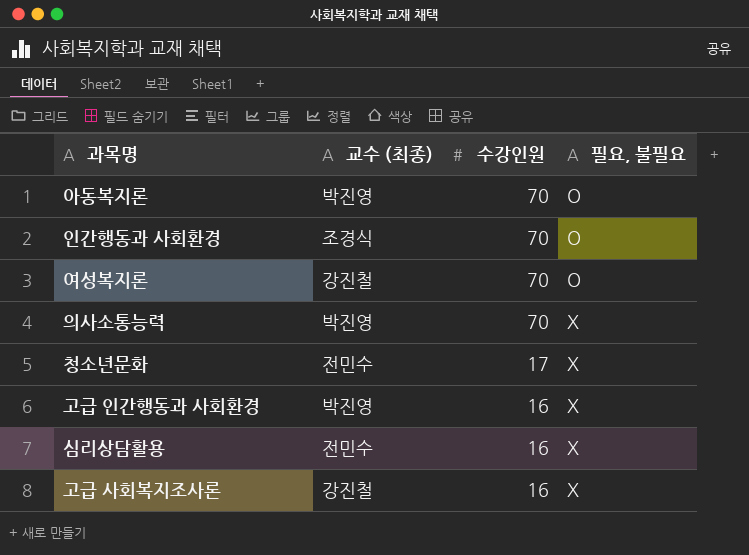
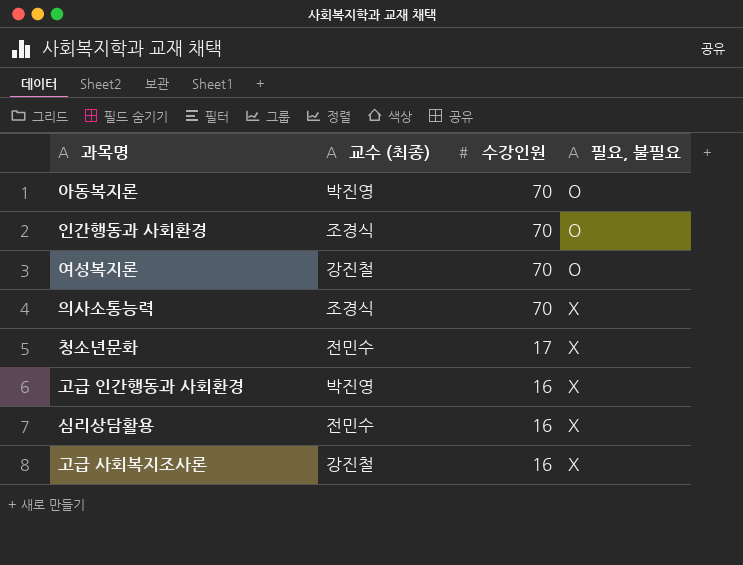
의사소통능력 | 교수 (최종): 박진영 -> 조경식

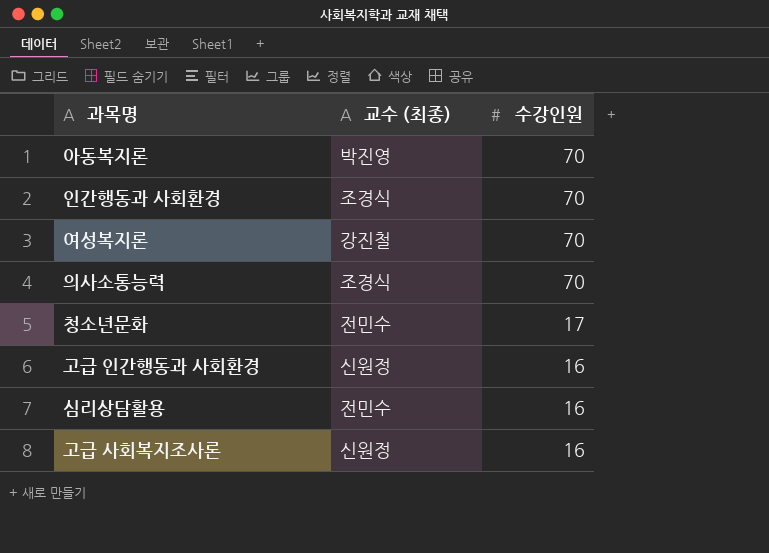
column 필요, 불필요 | position: 4 -> none
고급 인간행동과 사회환경 | 교수 (최종): 박진영 -> 신원정
고급 사회복지조사론 | 교수 (최종): 강진철 -> 신원정

